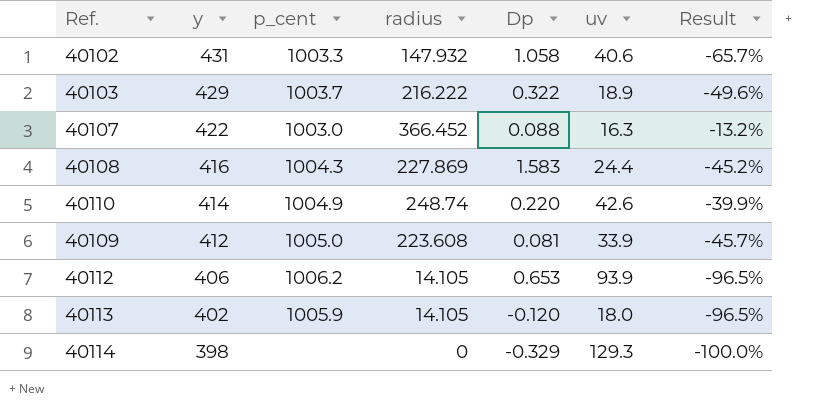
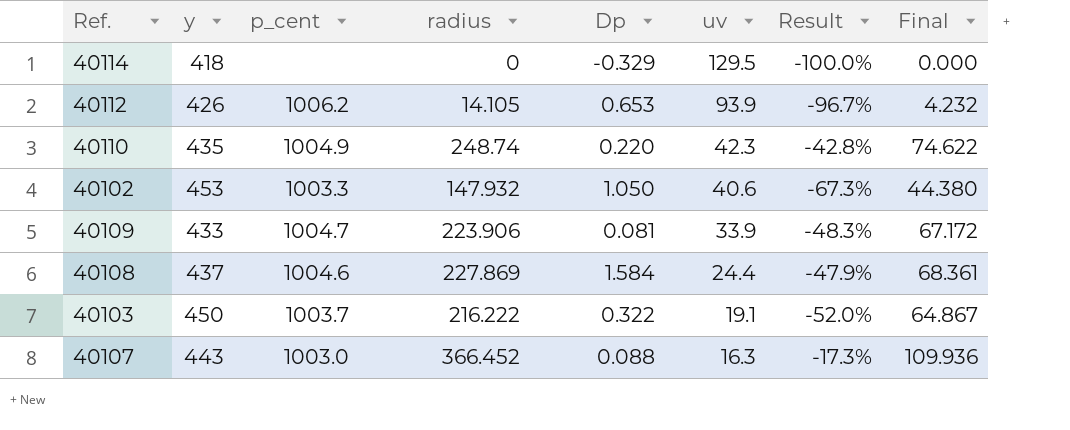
row order: y descending -> uv descending
column Final | formula: none -> [radius] * 0.3
row 40113: 402 | 1005.9 | 14.105 | -0.120 | 18.0 | -96.5% -> none
40114 | y: 398 -> 418
40114 | uv: 129.3 -> 129.5
40112 | y: 406 -> 426
40112 | Result: -96.5% -> -96.7%
40110 | y: 414 -> 435
40110 | uv: 42.6 -> 42.3
40110 | Result: -39.9% -> -42.8%
40102 | y: 431 -> 453
40102 | Dp: 1.058 -> 1.050
40102 | Result: -65.7% -> -67.3%
40109 | y: 412 -> 433
40109 | p_cent: 1005.0 -> 1004.7
40109 | radius: 223.608 -> 223.906
40109 | Result: -45.7% -> -48.3%
40108 | y: 416 -> 437
40108 | p_cent: 1004.3 -> 1004.6
40108 | Dp: 1.583 -> 1.584
40108 | Result: -45.2% -> -47.9%
40103 | y: 429 -> 450
40103 | uv: 18.9 -> 19.1
40103 | Result: -49.6% -> -52.0%
40107 | y: 422 -> 443
40107 | Result: -13.2% -> -17.3%

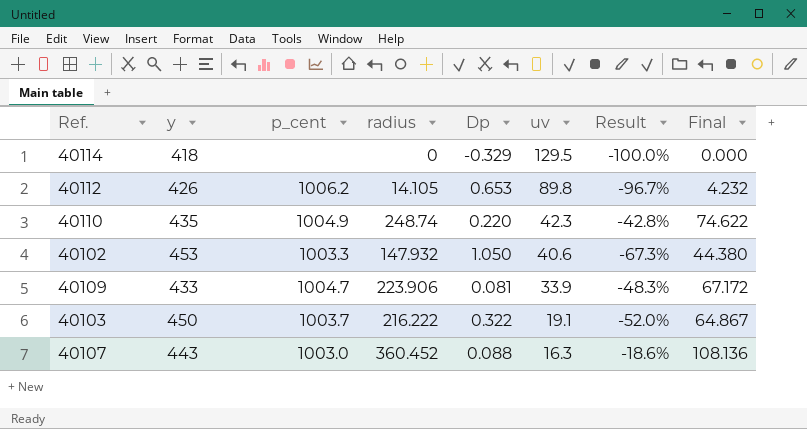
row 40108: 437 | 1004.6 | 227.869 | 1.584 | 24.4 | -47.9% | 68.361 -> none
40112 | uv: 93.9 -> 89.8
40107 | radius: 366.452 -> 360.452
40107 | Result: -17.3% -> -18.6%
40107 | Final: 109.936 -> 108.136

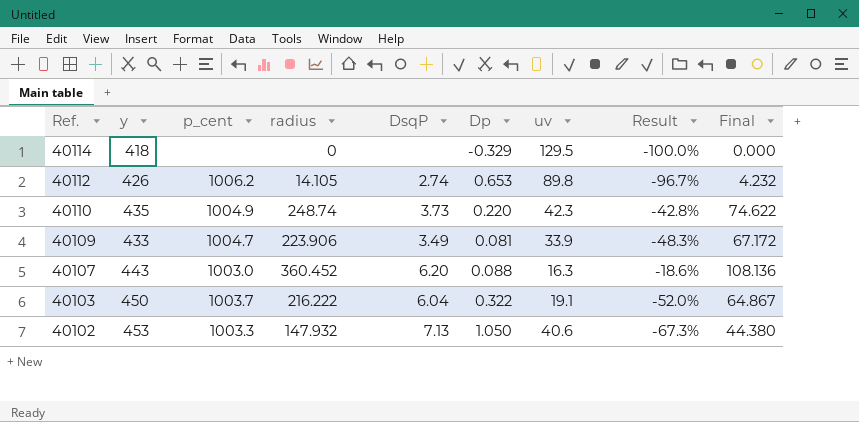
row order: uv descending -> Ref. descending
column DsqP | position: none -> 5

